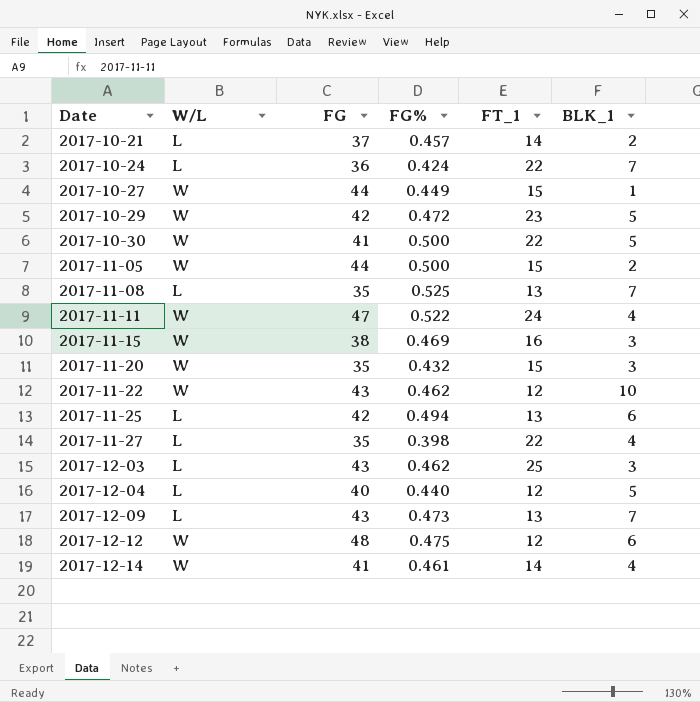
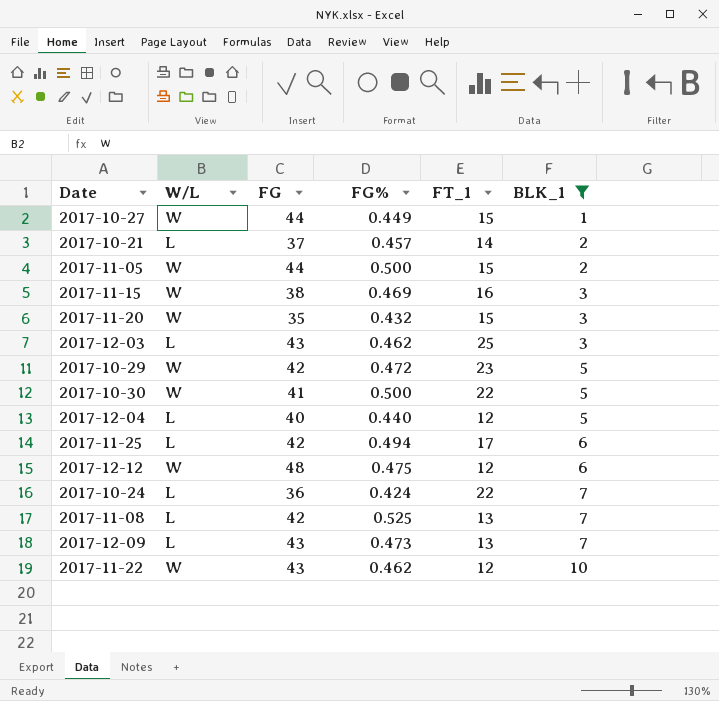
filter: none -> BLK_1 != 4
row order: Date ascending -> BLK_1 ascending
2017-11-25 | FT_1: 13 -> 17
2017-11-08 | FG: 35 -> 42

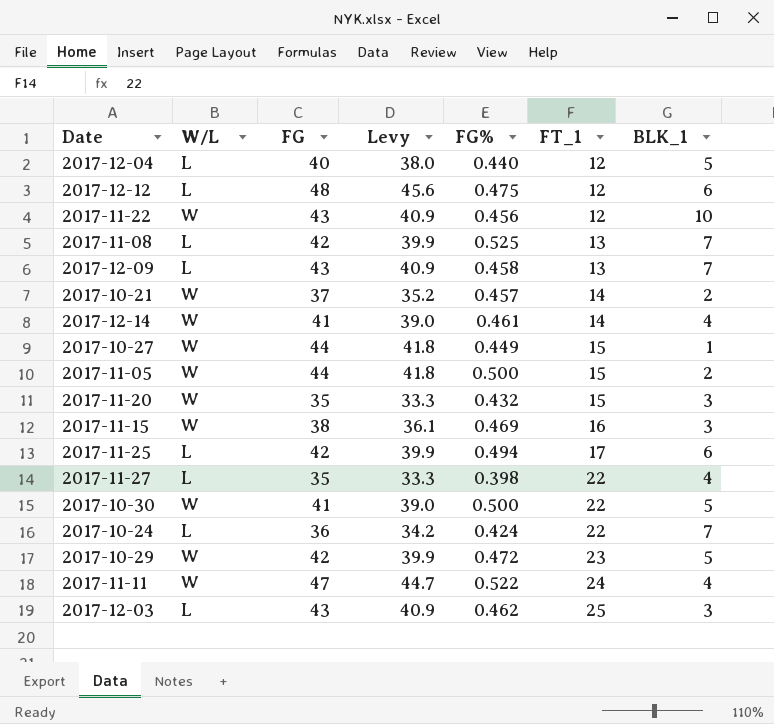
filter: BLK_1 != 4 -> none
row order: BLK_1 ascending -> FT_1 ascending
column Levy | formula: none -> [FG] * 0.95
2017-12-12 | W/L: W -> L
2017-11-22 | FG%: 0.462 -> 0.456
2017-12-09 | FG%: 0.473 -> 0.458
2017-10-21 | W/L: L -> W

